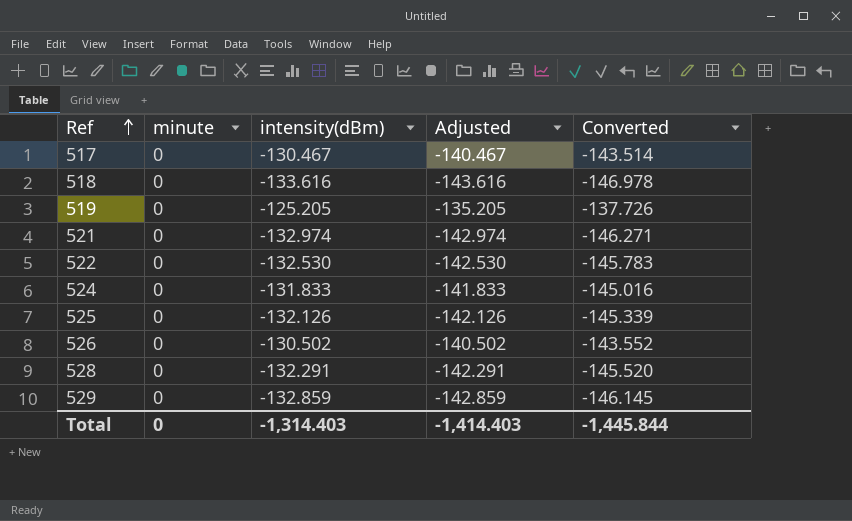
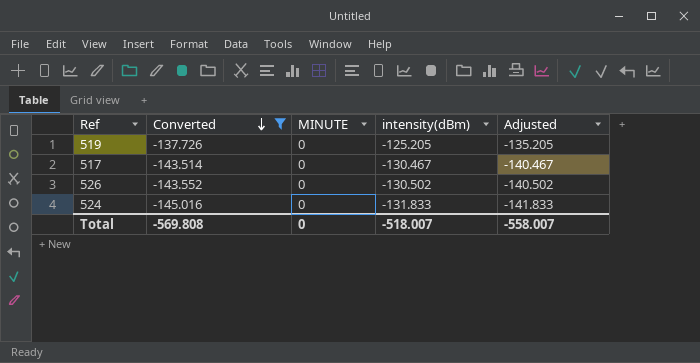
filter: none -> Converted >= -145.016
row order: Ref ascending -> Converted descending
column Converted | position: 5 -> 2
column name: minute -> MINUTE
Total | Converted: -1,445.844 -> -569.808
Total | intensity(dBm): -1,314.403 -> -518.007
Total | Adjusted: -1,414.403 -> -558.007

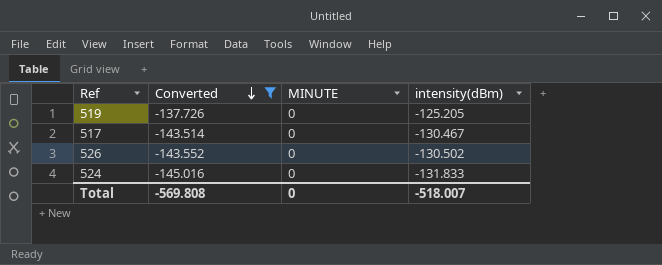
column Adjusted | formula: [intensity(dBm)] - 10 -> none

